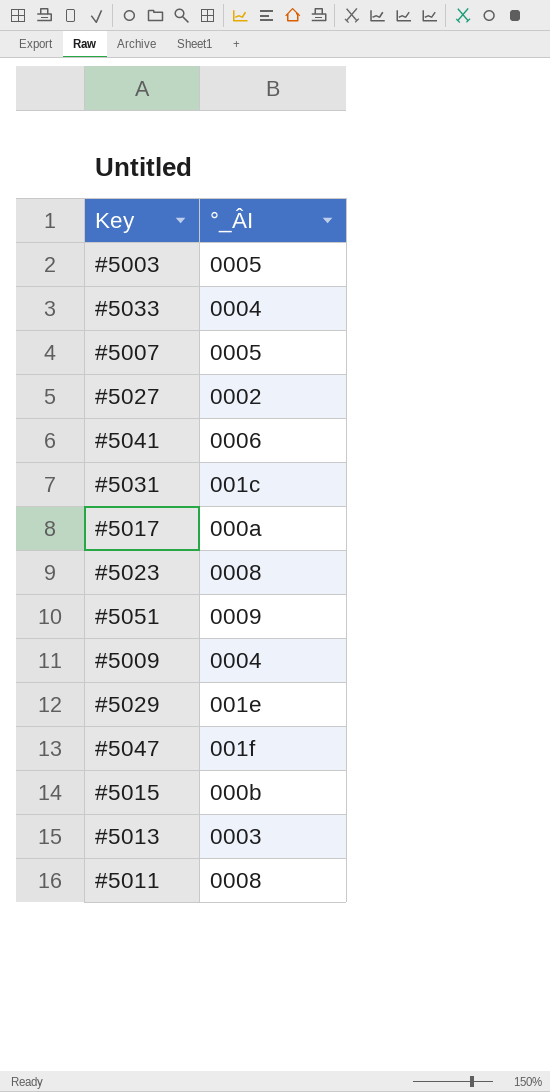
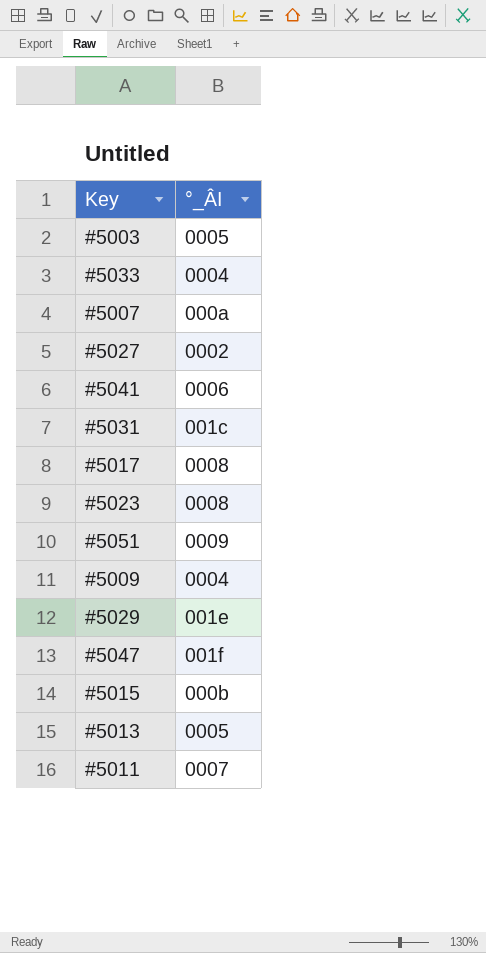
#5007 | °_ÂI: 0005 -> 000a
#5017 | °_ÂI: 000a -> 0008
#5013 | °_ÂI: 0003 -> 0005
#5011 | °_ÂI: 0008 -> 0007

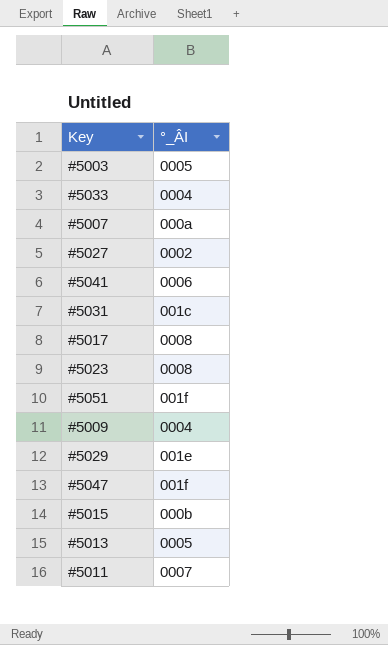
#5051 | °_ÂI: 0009 -> 001f

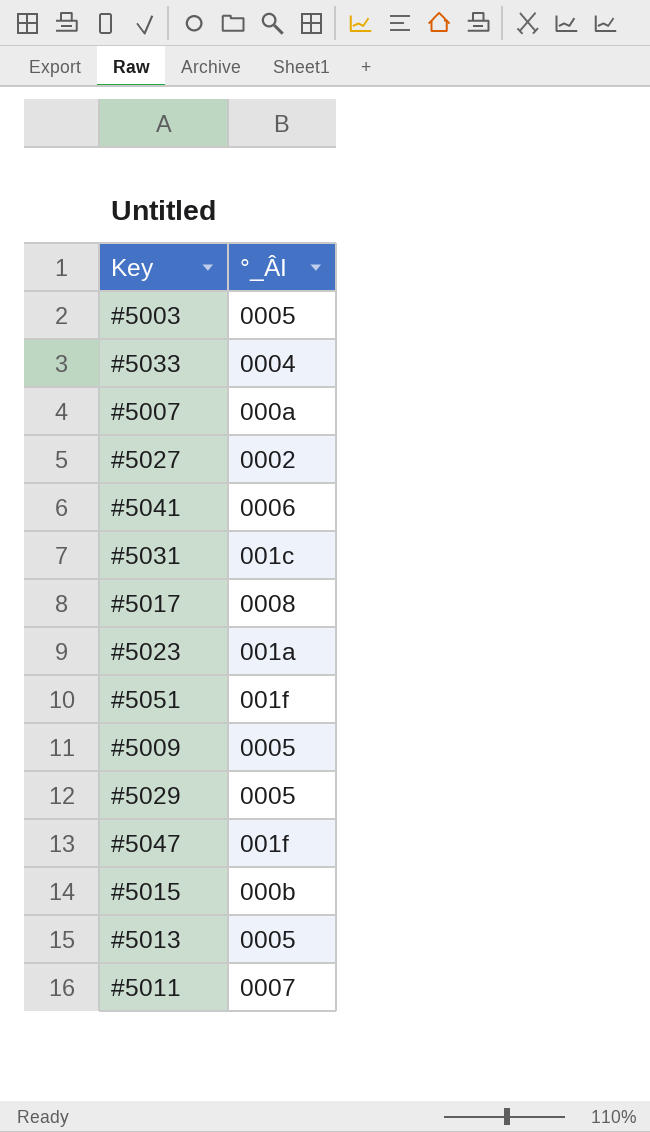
#5023 | °_ÂI: 0008 -> 001a
#5009 | °_ÂI: 0004 -> 0005
#5029 | °_ÂI: 001e -> 0005

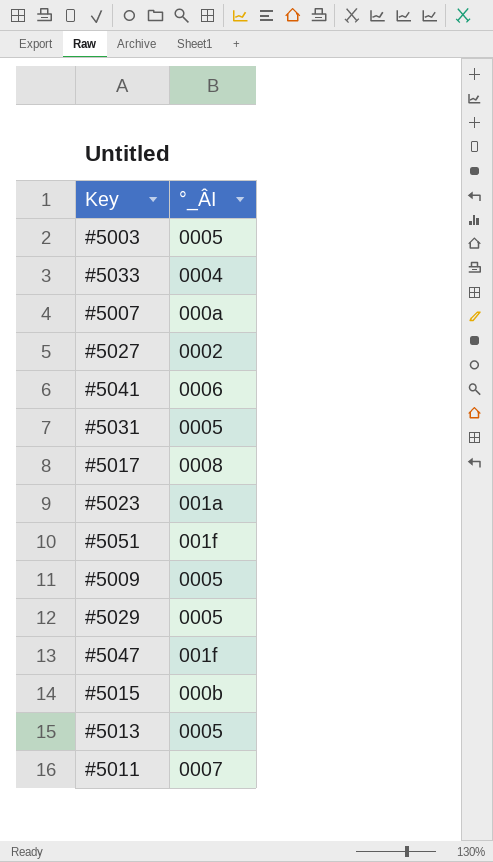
#5031 | °_ÂI: 001c -> 0005

